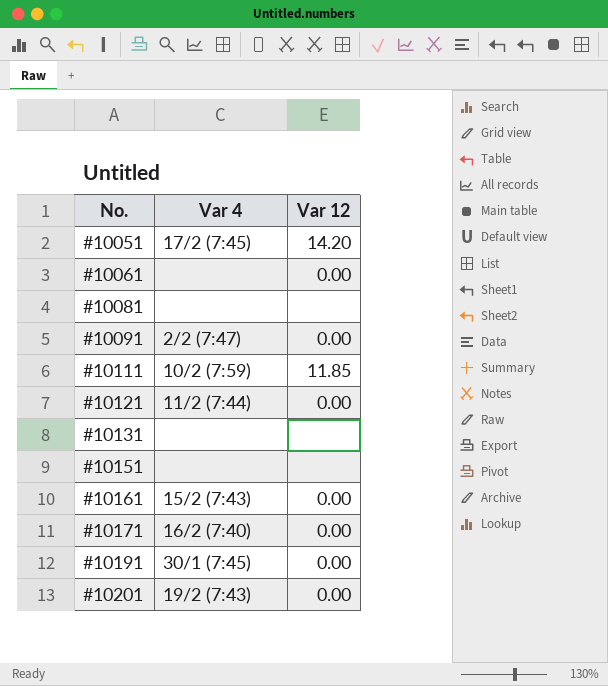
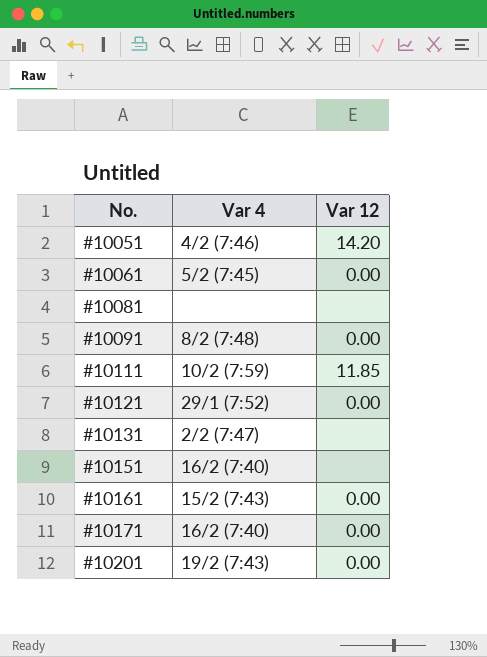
row #10191: 30/1 (7:45) | 0.00 -> none
#10051 | Var 4: 17/2 (7:45) -> 4/2 (7:46)
#10061 | Var 4: none -> 5/2 (7:45)
#10091 | Var 4: 2/2 (7:47) -> 8/2 (7:48)
#10121 | Var 4: 11/2 (7:44) -> 29/1 (7:52)
#10131 | Var 4: none -> 2/2 (7:47)
#10151 | Var 4: none -> 16/2 (7:40)

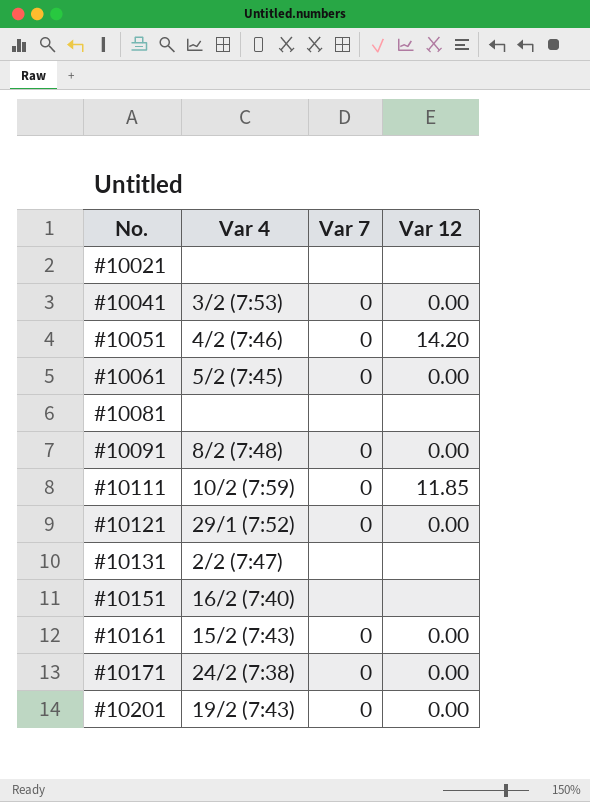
column Var 7 | position: none -> 3
row #10021: none -> none | none | none
row #10041: none -> 3/2 (7:53) | 0 | 0.00
#10171 | Var 4: 16/2 (7:40) -> 24/2 (7:38)

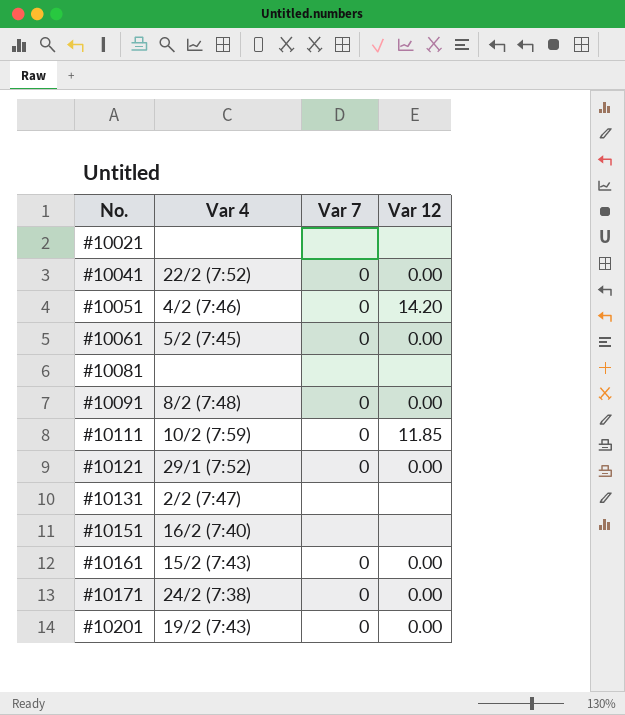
#10041 | Var 4: 3/2 (7:53) -> 22/2 (7:52)

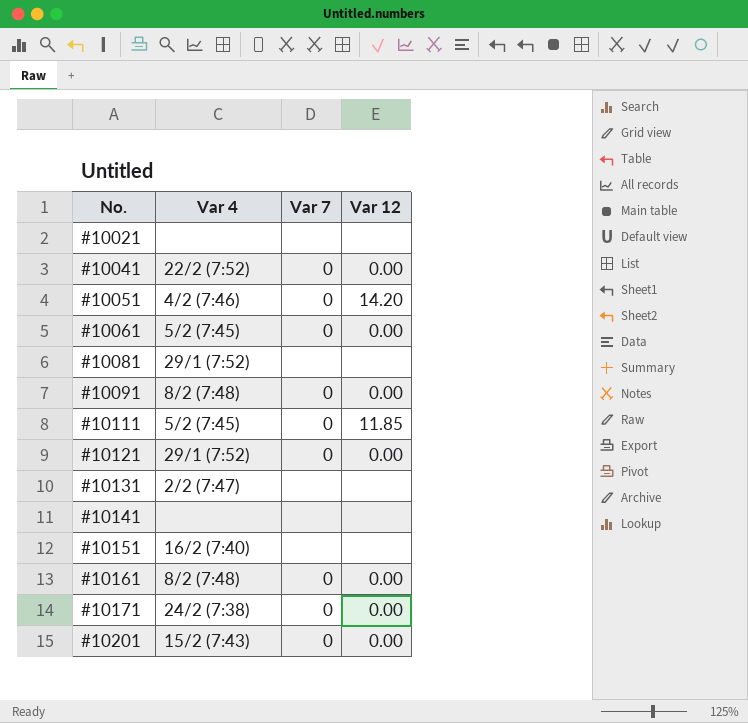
#10081 | Var 4: none -> 29/1 (7:52)
#10111 | Var 4: 10/2 (7:59) -> 5/2 (7:45)
row #10141: none -> none | none | none
#10161 | Var 4: 15/2 (7:43) -> 8/2 (7:48)
#10201 | Var 4: 19/2 (7:43) -> 15/2 (7:43)

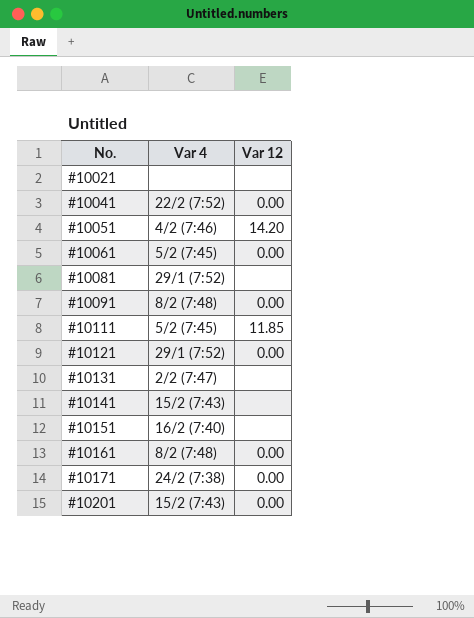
column Var 7 | position: 3 -> none
#10141 | Var 4: none -> 15/2 (7:43)

